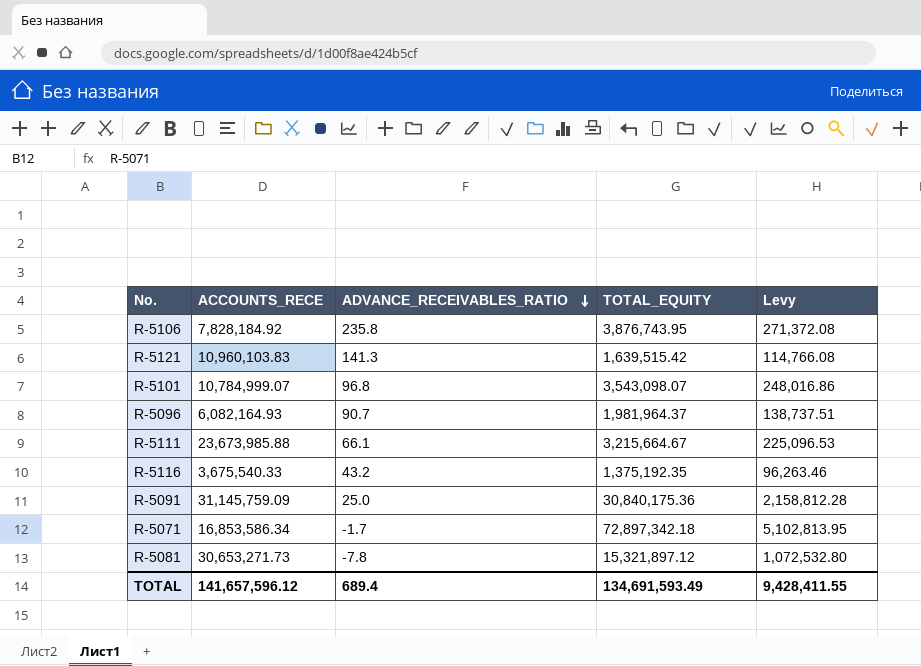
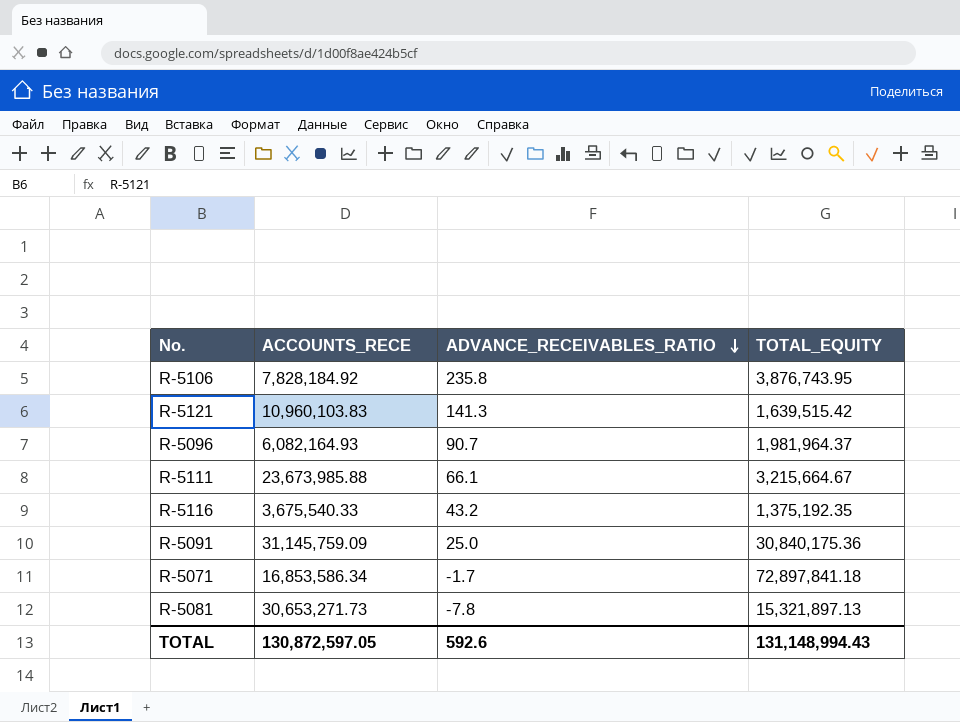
column Levy | formula: [TOTAL_EQUITY] * 0.07 -> none
row R-5101: 10,784,999.07 | 96.8 | 3,543,098.07 | 248,016.86 -> none
R-5071 | TOTAL_EQUITY: 72,897,342.18 -> 72,897,841.18
R-5081 | TOTAL_EQUITY: 15,321,897.12 -> 15,321,897.13
TOTAL | ACCOUNTS_RECE: 141,657,596.12 -> 130,872,597.05
TOTAL | ADVANCE_RECEIVABLES_RATIO: 689.4 -> 592.6
TOTAL | TOTAL_EQUITY: 134,691,593.49 -> 131,148,994.43

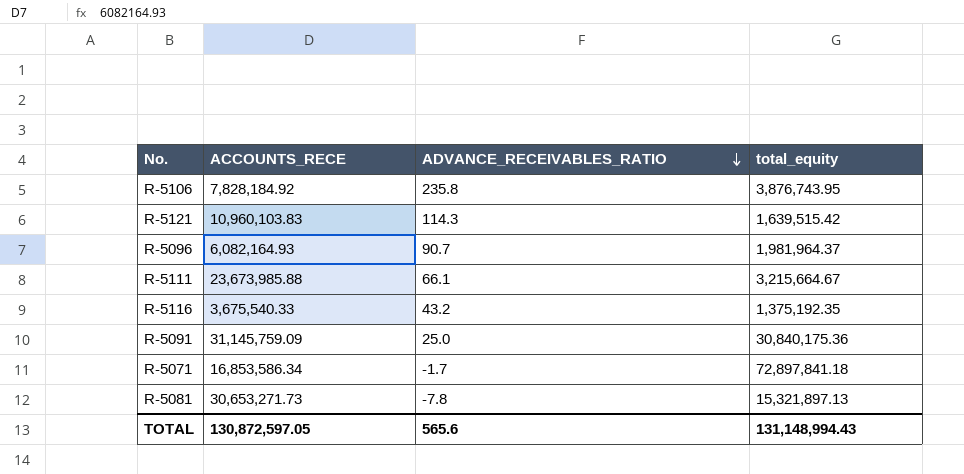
column name: TOTAL_EQUITY -> total_equity
R-5121 | ADVANCE_RECEIVABLES_RATIO: 141.3 -> 114.3
TOTAL | ADVANCE_RECEIVABLES_RATIO: 592.6 -> 565.6

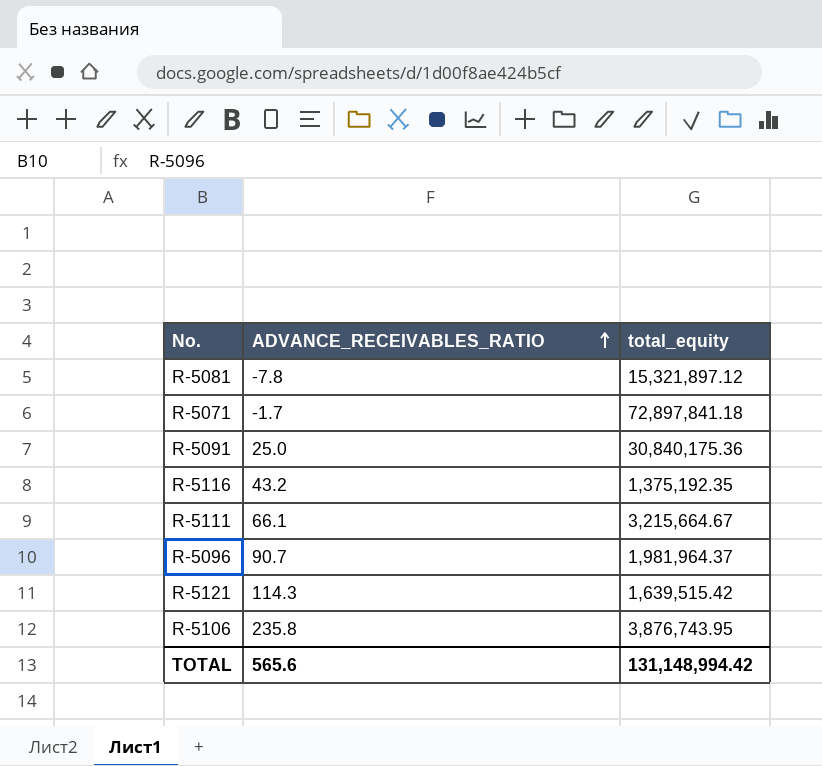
row order: ADVANCE_RECEIVABLES_RATIO descending -> ADVANCE_RECEIVABLES_RATIO ascending
column ACCOUNTS_RECE | position: 2 -> none
R-5081 | total_equity: 15,321,897.13 -> 15,321,897.12
TOTAL | total_equity: 131,148,994.43 -> 131,148,994.42

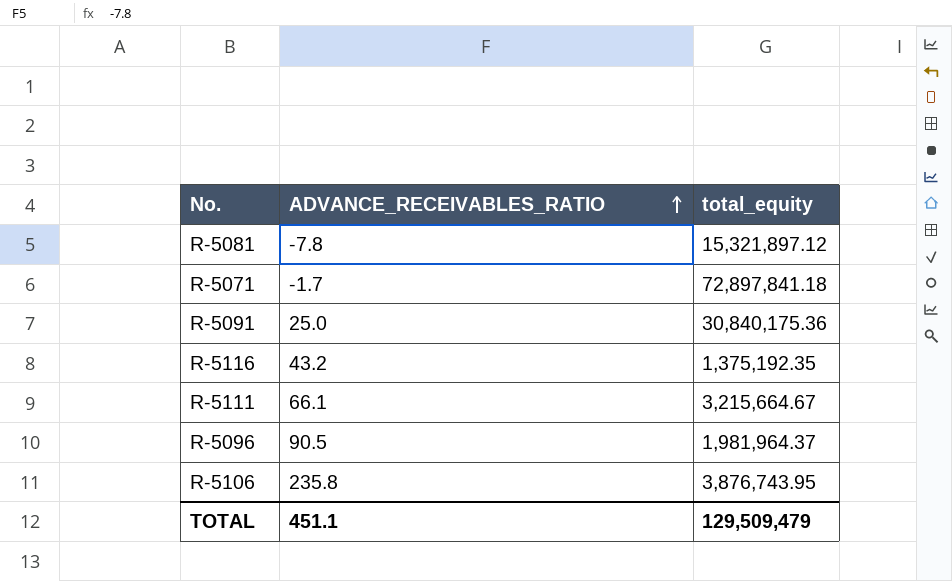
row R-5121: 114.3 | 1,639,515.42 -> none
R-5096 | ADVANCE_RECEIVABLES_RATIO: 90.7 -> 90.5
TOTAL | ADVANCE_RECEIVABLES_RATIO: 565.6 -> 451.1
TOTAL | total_equity: 131,148,994.42 -> 129,509,479

